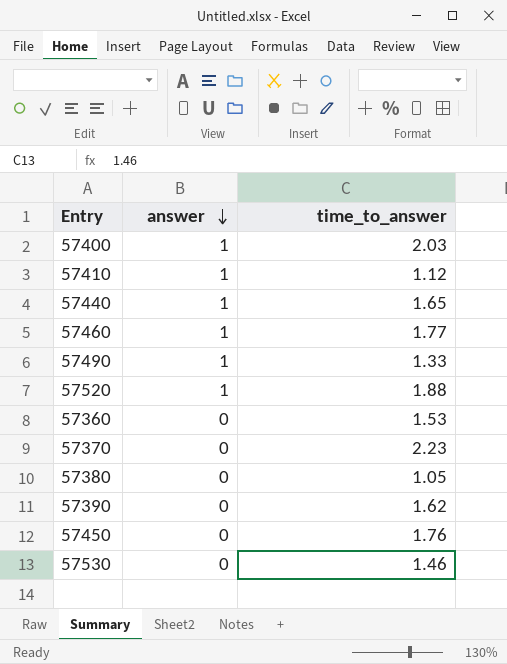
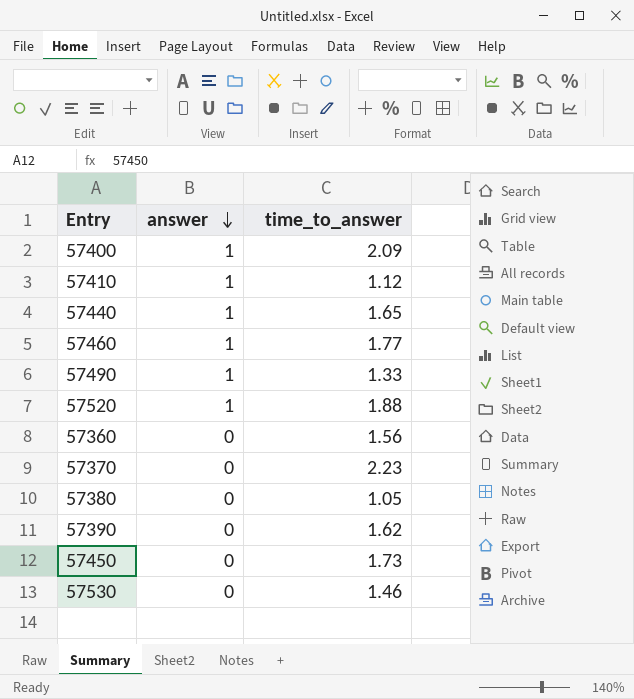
57400 | time_to_answer: 2.03 -> 2.09
57360 | time_to_answer: 1.53 -> 1.56
57450 | time_to_answer: 1.76 -> 1.73

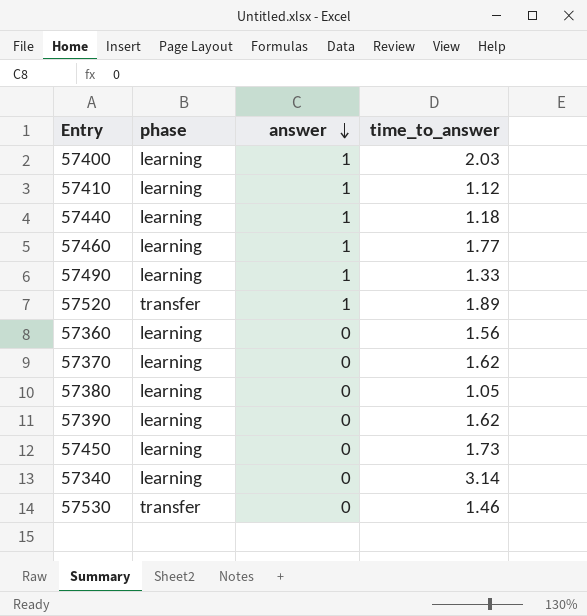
column phase | position: none -> 2
57400 | time_to_answer: 2.09 -> 2.03
57440 | time_to_answer: 1.65 -> 1.18
57520 | time_to_answer: 1.88 -> 1.89
57370 | time_to_answer: 2.23 -> 1.62
row 57340: none -> learning | 0 | 3.14

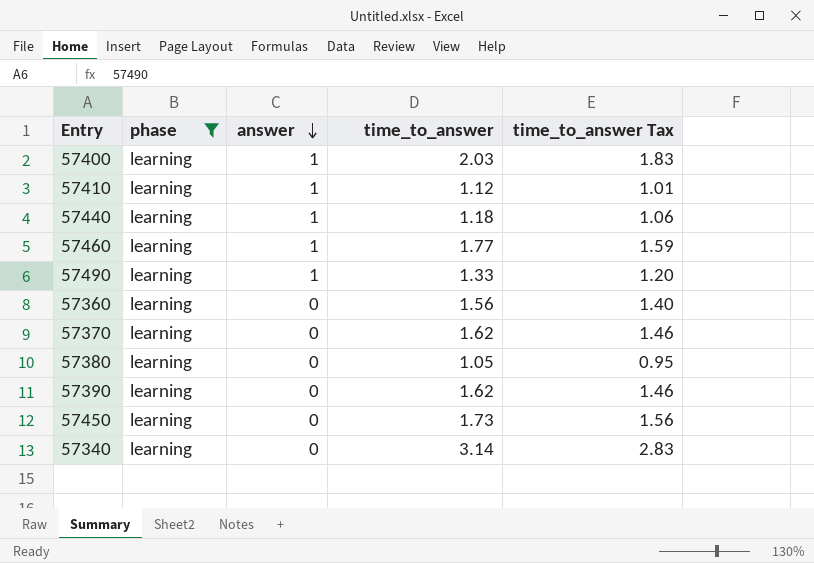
filter: none -> phase = learning
column time_to_answer Tax | formula: none -> [time_to_answer] * 0.9

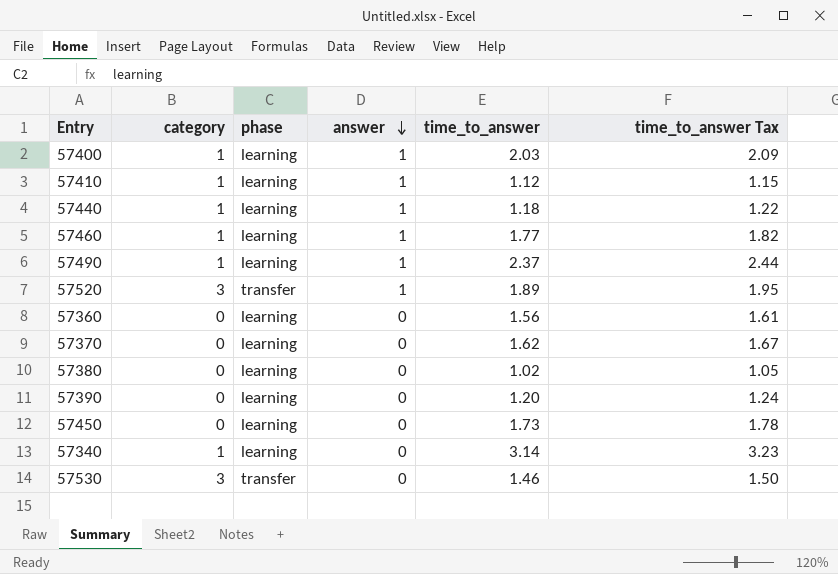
filter: phase = learning -> none
column category | position: none -> 2
column time_to_answer Tax | formula: [time_to_answer] * 0.9 -> [time_to_answer] * 1.03
57490 | time_to_answer: 1.33 -> 2.37
57380 | time_to_answer: 1.05 -> 1.02
57390 | time_to_answer: 1.62 -> 1.20

